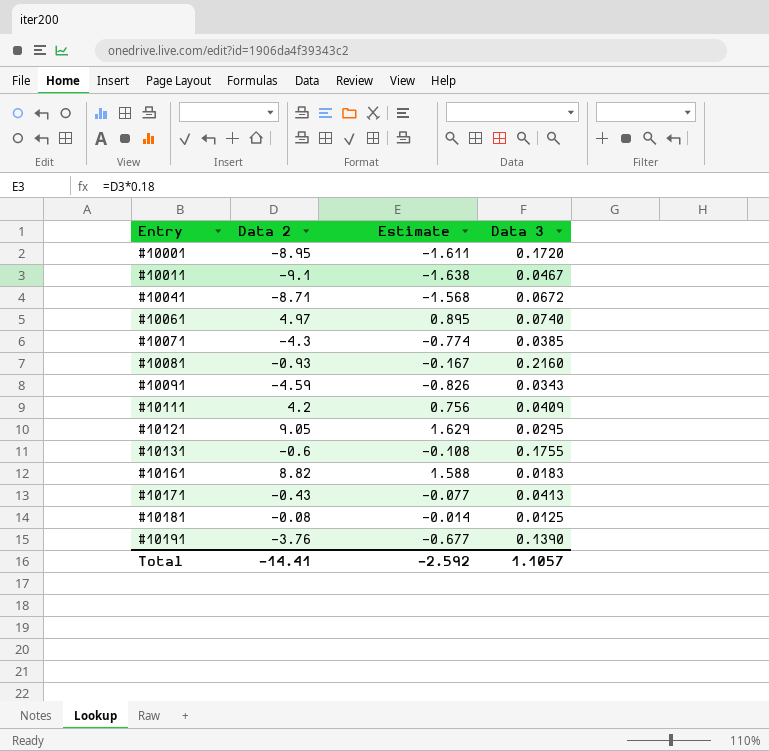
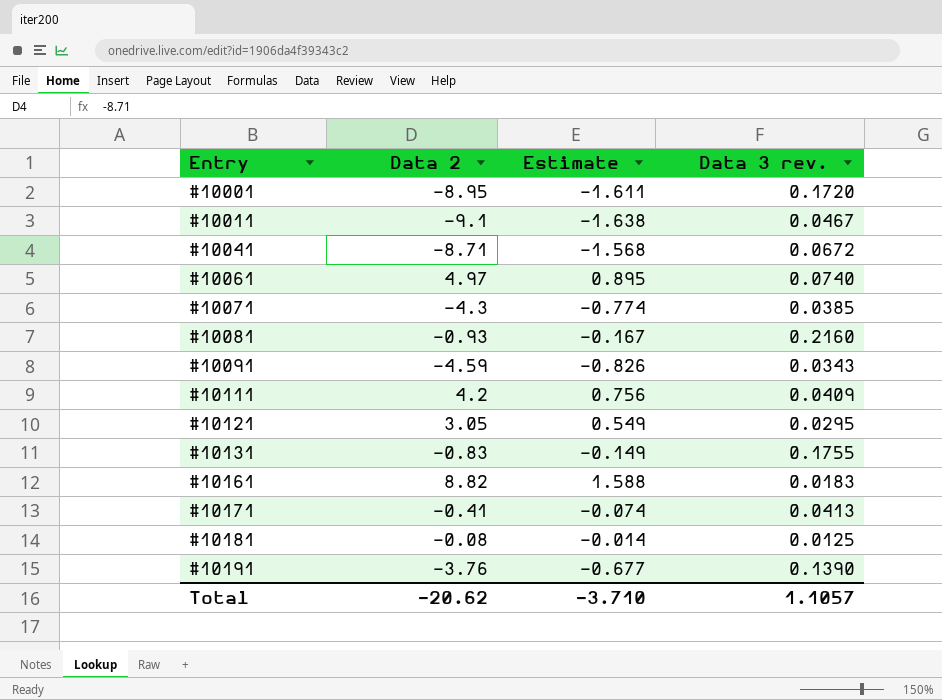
column name: Data 3 -> Data 3 rev.
#10121 | Data 2: 9.05 -> 3.05
#10121 | Estimate: 1.629 -> 0.549
#10131 | Data 2: -0.6 -> -0.83
#10131 | Estimate: -0.108 -> -0.149
#10171 | Data 2: -0.43 -> -0.41
#10171 | Estimate: -0.077 -> -0.074
Total | Data 2: -14.41 -> -20.62
Total | Estimate: -2.592 -> -3.710

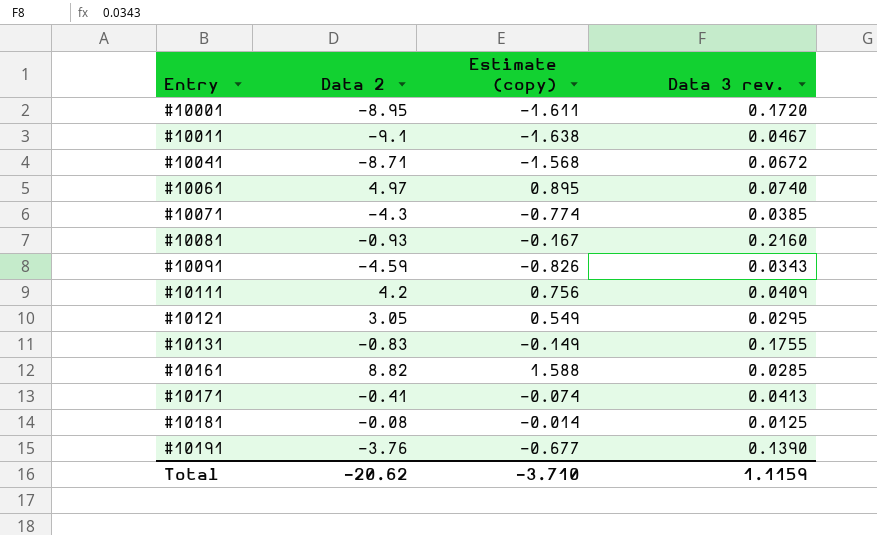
column name: Estimate -> Estimate (copy)
#10161 | Data 3 rev.: 0.0183 -> 0.0285
Total | Data 3 rev.: 1.1057 -> 1.1159

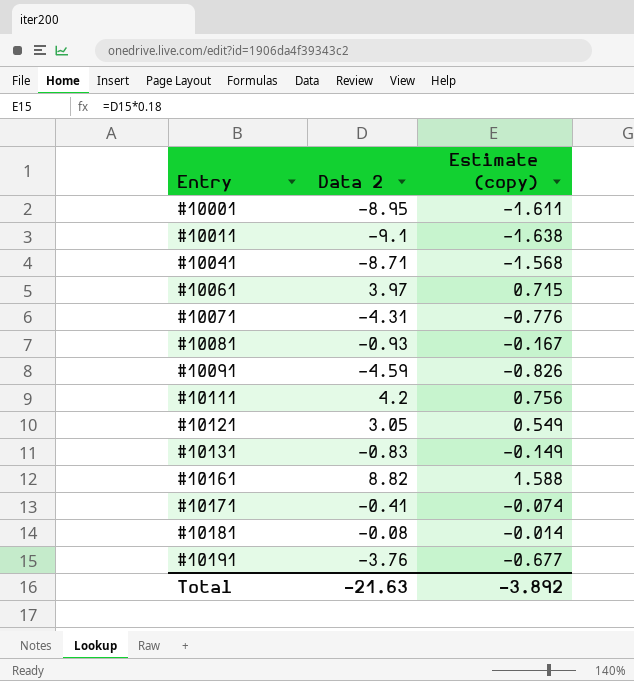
column Data 3 rev. | position: 4 -> none
#10061 | Data 2: 4.97 -> 3.97
#10061 | Estimate (copy): 0.895 -> 0.715
#10071 | Data 2: -4.3 -> -4.31
#10071 | Estimate (copy): -0.774 -> -0.776
Total | Data 2: -20.62 -> -21.63
Total | Estimate (copy): -3.710 -> -3.892

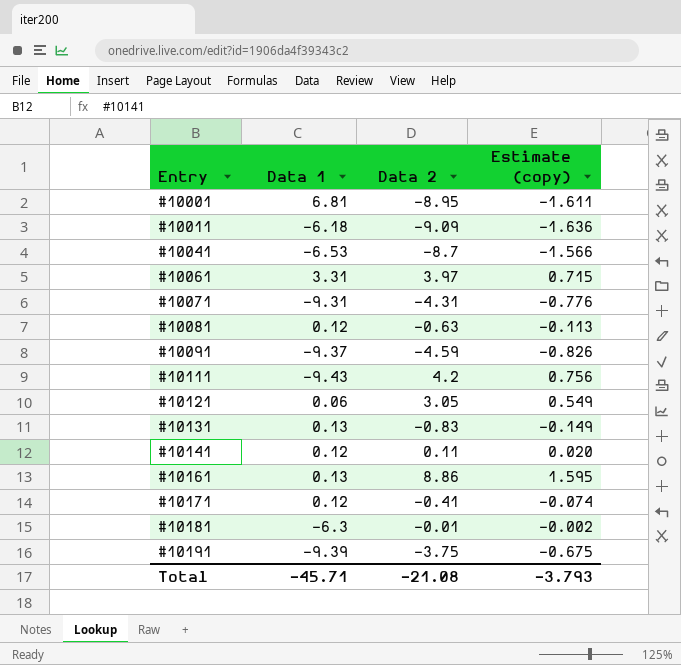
column Data 1 | position: none -> 2
#10011 | Data 2: -9.1 -> -9.09
#10011 | Estimate (copy): -1.638 -> -1.636
#10041 | Data 2: -8.71 -> -8.7
#10041 | Estimate (copy): -1.568 -> -1.566
#10081 | Data 2: -0.93 -> -0.63
#10081 | Estimate (copy): -0.167 -> -0.113
row #10141: none -> 0.12 | 0.11 | 0.020
#10161 | Data 2: 8.82 -> 8.86
#10161 | Estimate (copy): 1.588 -> 1.595
#10181 | Data 2: -0.08 -> -0.01
#10181 | Estimate (copy): -0.014 -> -0.002
#10191 | Data 2: -3.76 -> -3.75
#10191 | Estimate (copy): -0.677 -> -0.675
Total | Data 2: -21.63 -> -21.08
Total | Estimate (copy): -3.892 -> -3.793

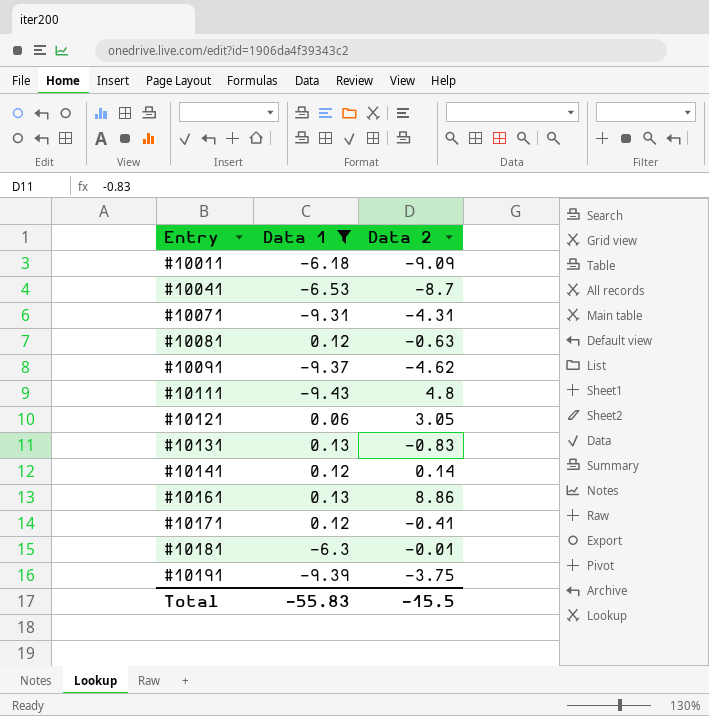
filter: none -> Data 1 <= 0.13
column Estimate (copy) | formula: [Data 2] * 0.18 -> none
#10091 | Data 2: -4.59 -> -4.62
#10111 | Data 2: 4.2 -> 4.8
#10141 | Data 2: 0.11 -> 0.14
Total | Data 1: -45.71 -> -55.83
Total | Data 2: -21.08 -> -15.5

